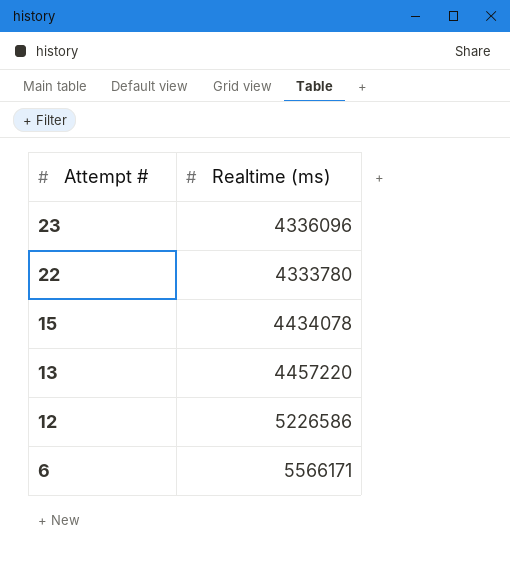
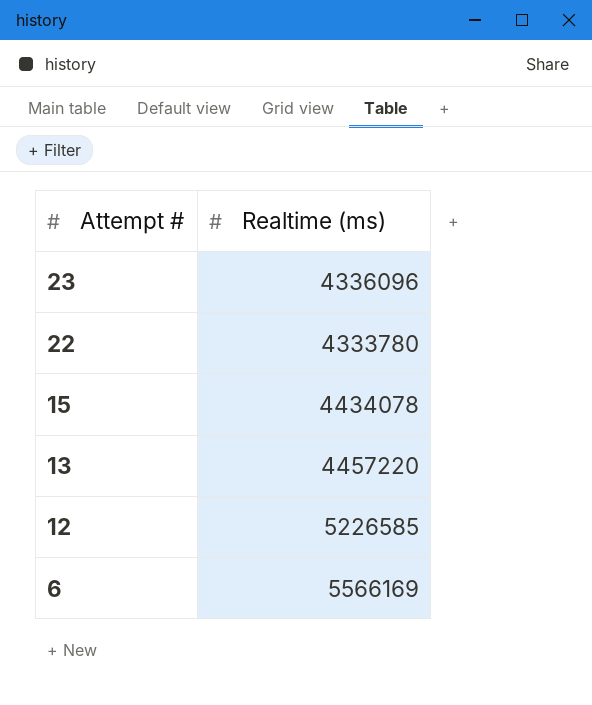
12 | Realtime (ms): 5226586 -> 5226585
6 | Realtime (ms): 5566171 -> 5566169

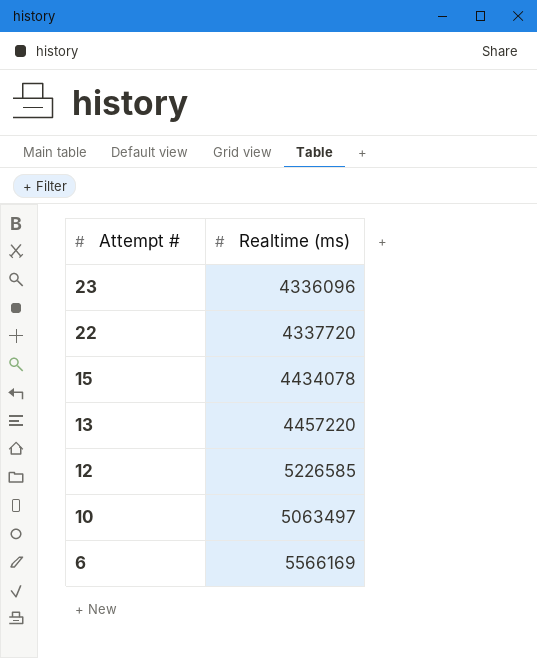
22 | Realtime (ms): 4333780 -> 4337720
row 10: none -> 5063497

